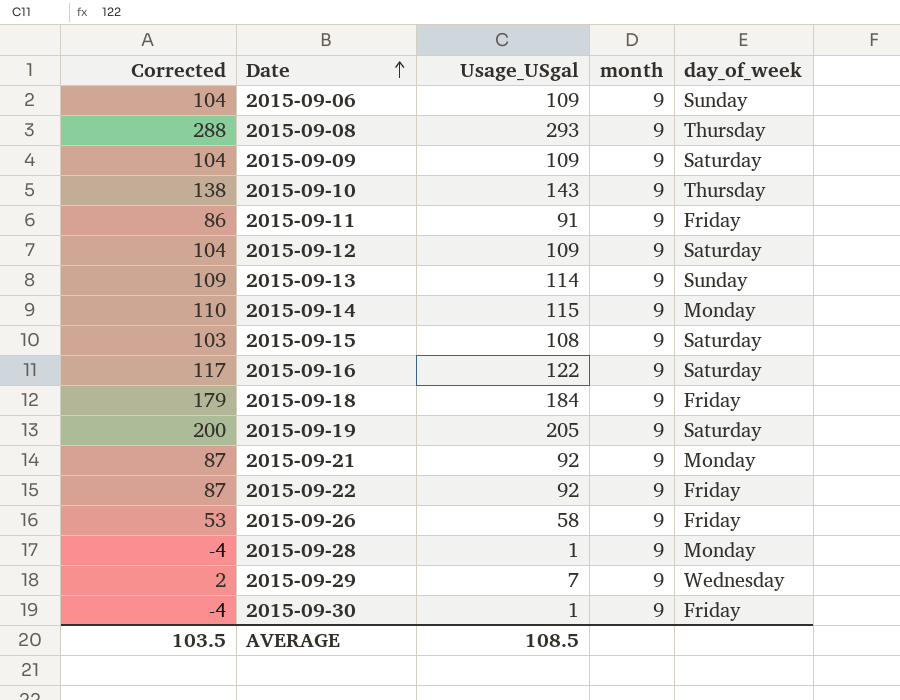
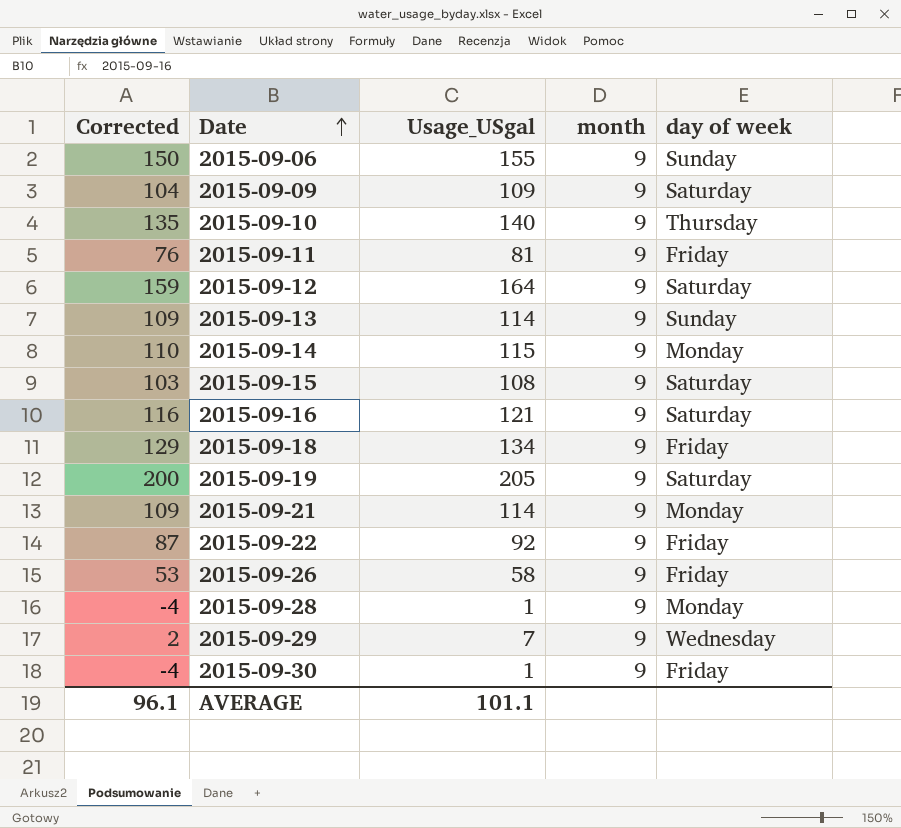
column name: day_of_week -> day of week
row 2015-09-08: 288 | 293 | 9 | Thursday -> none
2015-09-06 | Corrected: 104 -> 150
2015-09-06 | Usage_USgal: 109 -> 155
2015-09-10 | Corrected: 138 -> 135
2015-09-10 | Usage_USgal: 143 -> 140
2015-09-11 | Corrected: 86 -> 76
2015-09-11 | Usage_USgal: 91 -> 81
2015-09-12 | Corrected: 104 -> 159
2015-09-12 | Usage_USgal: 109 -> 164
2015-09-16 | Corrected: 117 -> 116
2015-09-16 | Usage_USgal: 122 -> 121
2015-09-18 | Corrected: 179 -> 129
2015-09-18 | Usage_USgal: 184 -> 134
2015-09-21 | Corrected: 87 -> 109
2015-09-21 | Usage_USgal: 92 -> 114
AVERAGE | Corrected: 103.5 -> 96.1
AVERAGE | Usage_USgal: 108.5 -> 101.1

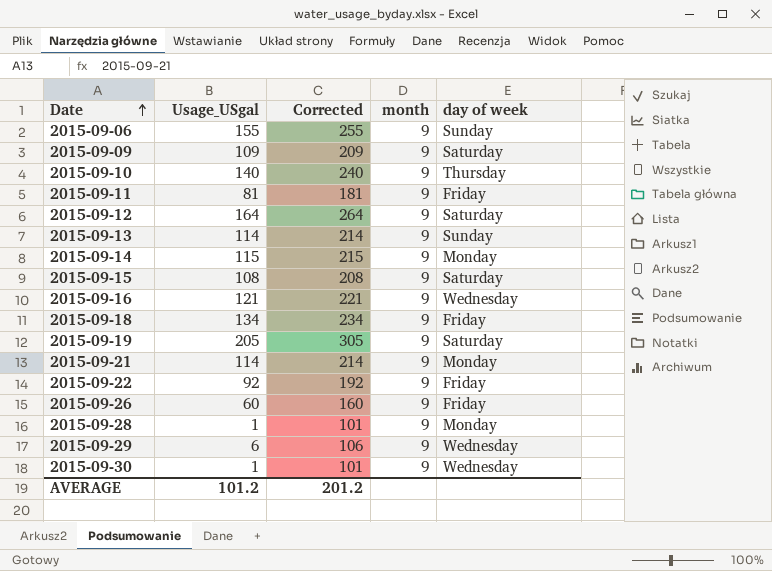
column Corrected | formula: [Usage_USgal] - 5 -> [Usage_USgal] + 100
column Corrected | position: 1 -> 3
2015-09-16 | day of week: Saturday -> Wednesday
2015-09-26 | Usage_USgal: 58 -> 60
2015-09-29 | Usage_USgal: 7 -> 6
2015-09-30 | day of week: Friday -> Wednesday
AVERAGE | Usage_USgal: 101.1 -> 101.2
AVERAGE | Corrected: 96.1 -> 201.2

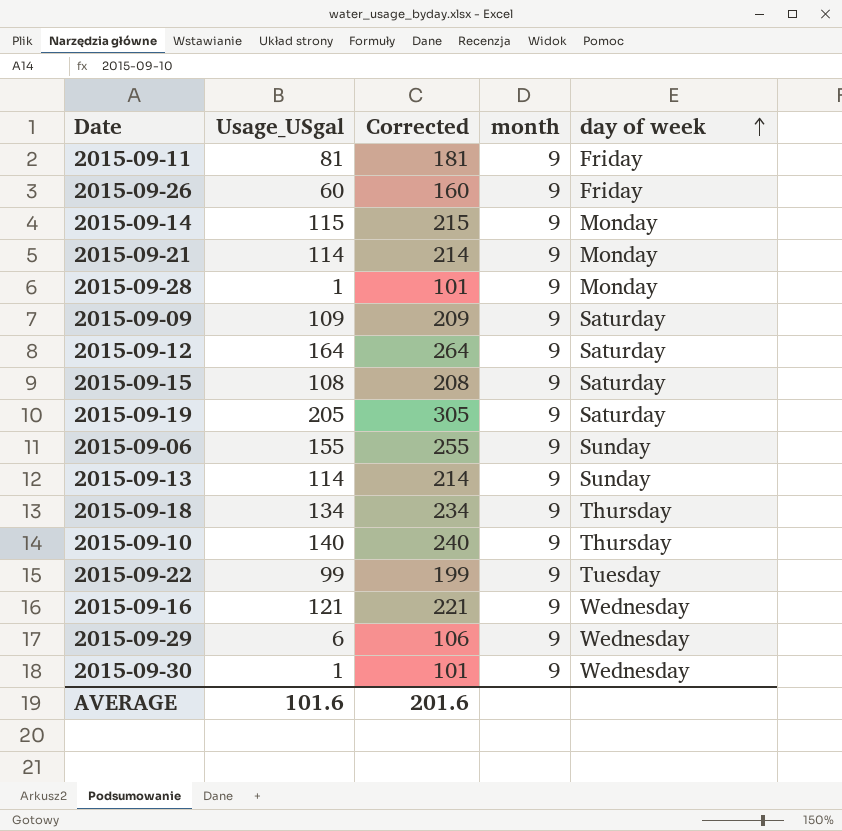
row order: Date ascending -> day of week ascending
2015-09-18 | day of week: Friday -> Thursday
2015-09-22 | Usage_USgal: 92 -> 99
2015-09-22 | Corrected: 192 -> 199
2015-09-22 | day of week: Friday -> Tuesday
AVERAGE | Usage_USgal: 101.2 -> 101.6
AVERAGE | Corrected: 201.2 -> 201.6

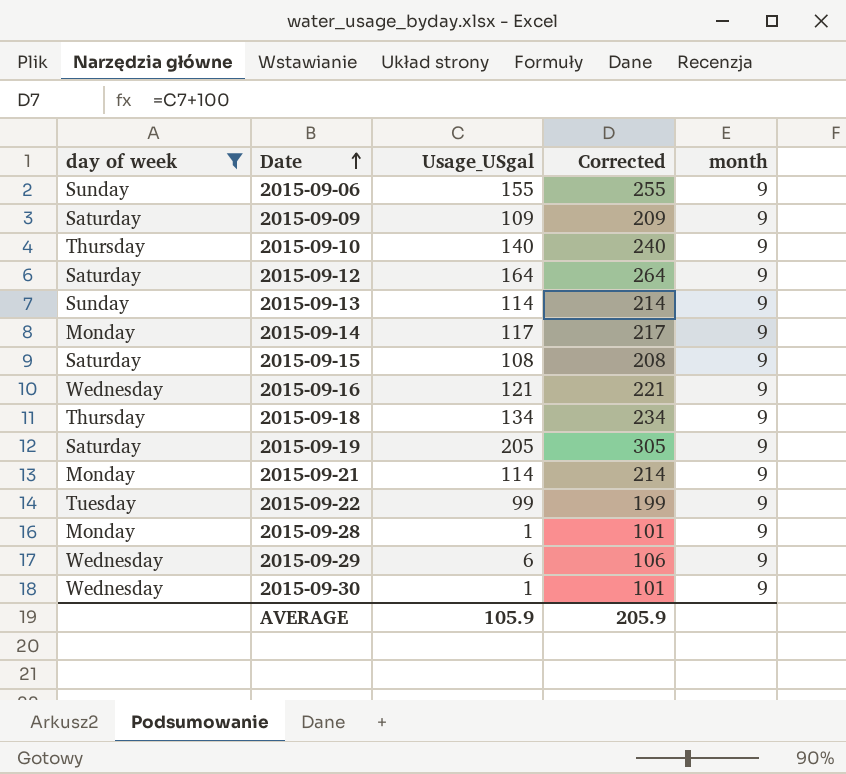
filter: none -> day of week != Friday
row order: day of week ascending -> Date ascending
column day of week | position: 5 -> 1
2015-09-14 | Usage_USgal: 115 -> 117
2015-09-14 | Corrected: 215 -> 217
AVERAGE | Usage_USgal: 101.6 -> 105.9
AVERAGE | Corrected: 201.6 -> 205.9

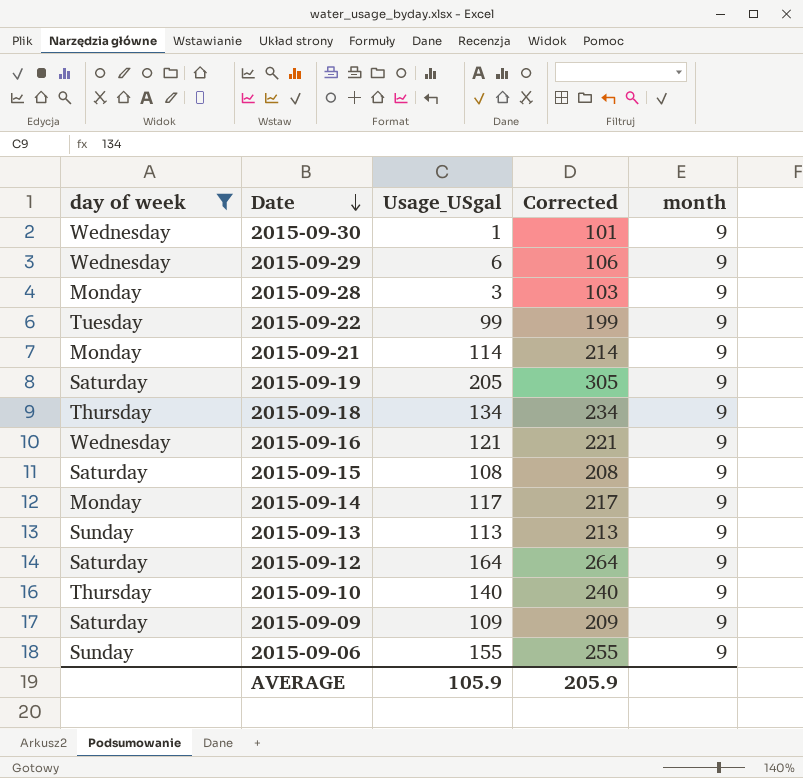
row order: Date ascending -> Date descending
2015-09-28 | Usage_USgal: 1 -> 3
2015-09-28 | Corrected: 101 -> 103
2015-09-13 | Usage_USgal: 114 -> 113
2015-09-13 | Corrected: 214 -> 213

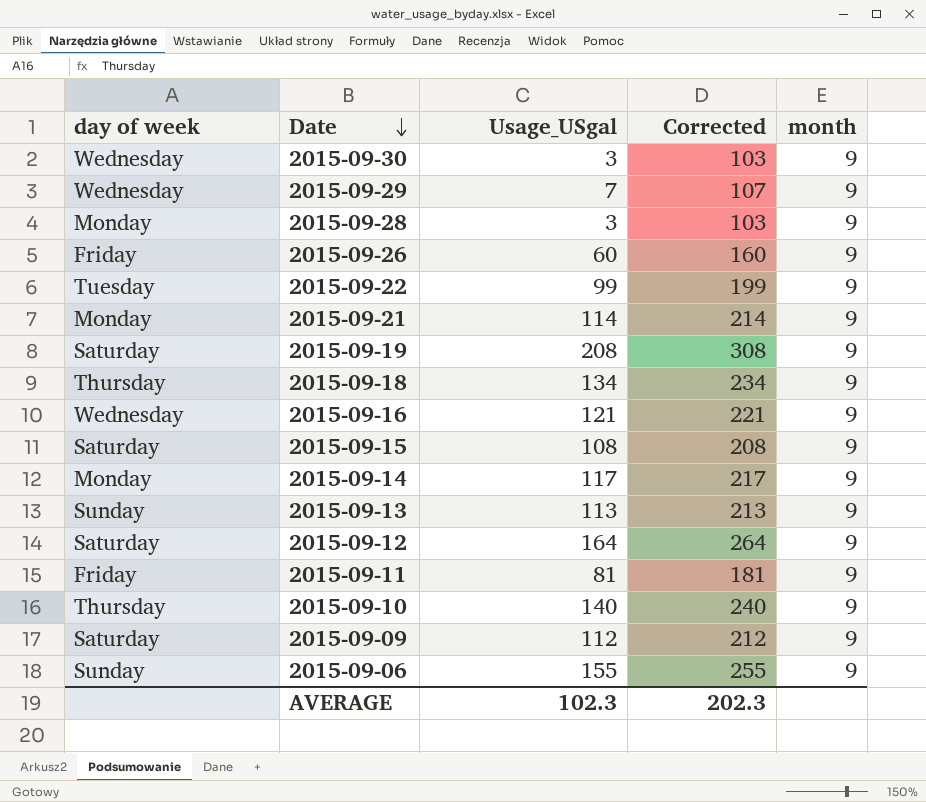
filter: day of week != Friday -> none
2015-09-30 | Usage_USgal: 1 -> 3
2015-09-30 | Corrected: 101 -> 103
2015-09-29 | Usage_USgal: 6 -> 7
2015-09-29 | Corrected: 106 -> 107
2015-09-19 | Usage_USgal: 205 -> 208
2015-09-19 | Corrected: 305 -> 308
2015-09-09 | Usage_USgal: 109 -> 112
2015-09-09 | Corrected: 209 -> 212
AVERAGE | Usage_USgal: 105.9 -> 102.3
AVERAGE | Corrected: 205.9 -> 202.3

